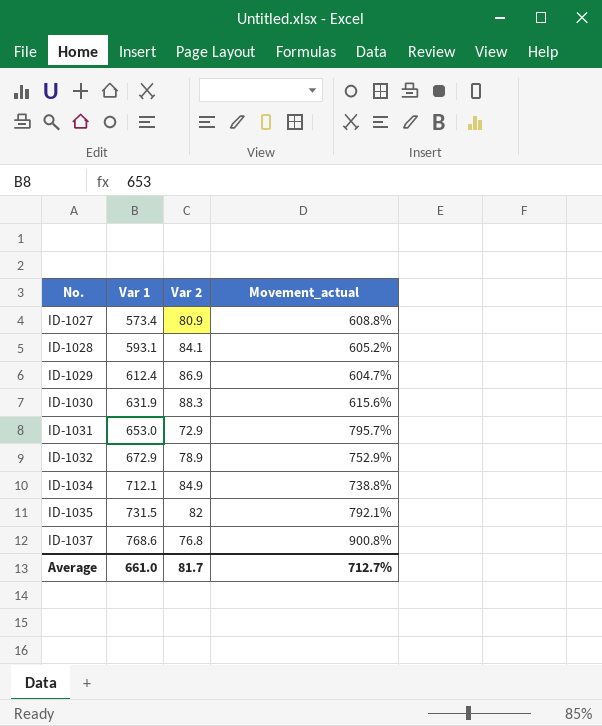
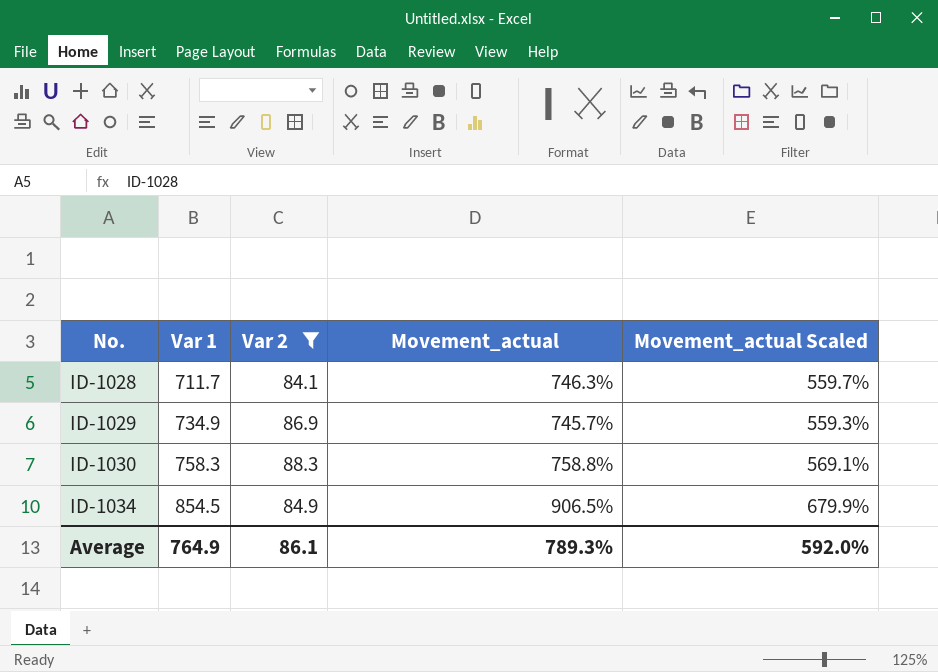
filter: none -> Var 2 >= 84.1
column Movement_actual Scaled | formula: none -> [Movement_actual] * 0.75
ID-1028 | Var 1: 593.1 -> 711.7
ID-1028 | Movement_actual: 605.2% -> 746.3%
ID-1029 | Var 1: 612.4 -> 734.9
ID-1029 | Movement_actual: 604.7% -> 745.7%
ID-1030 | Var 1: 631.9 -> 758.3
ID-1030 | Movement_actual: 615.6% -> 758.8%
ID-1034 | Var 1: 712.1 -> 854.5
ID-1034 | Movement_actual: 738.8% -> 906.5%
Average | Var 1: 661.0 -> 764.9
Average | Var 2: 81.7 -> 86.1
Average | Movement_actual: 712.7% -> 789.3%

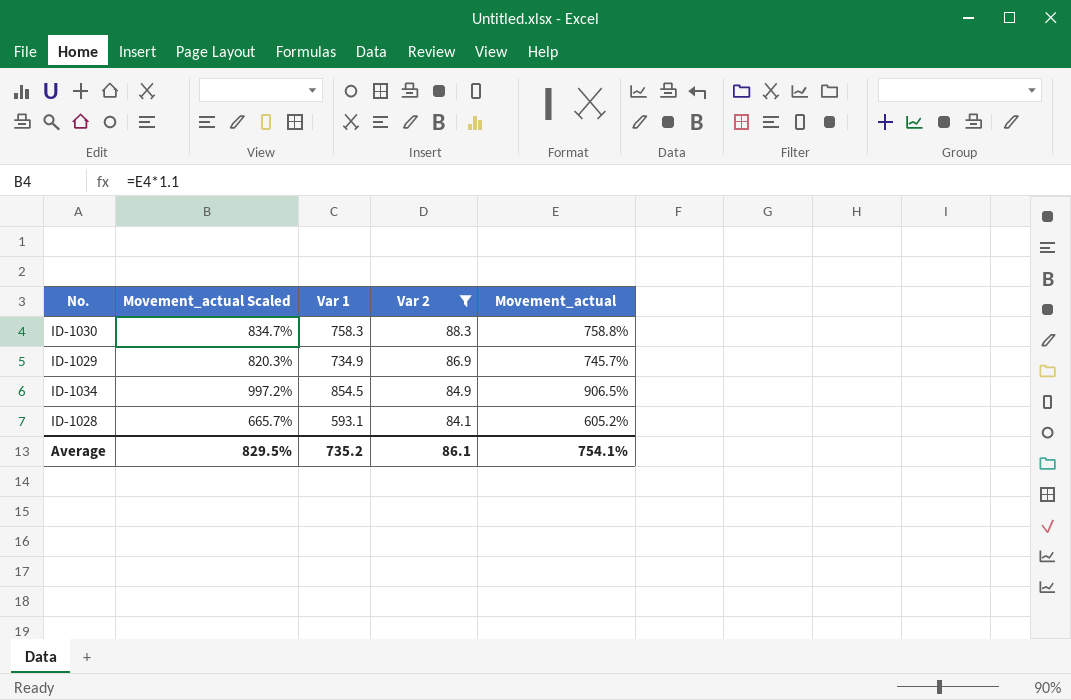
row order: No. ascending -> Var 2 descending
column Movement_actual Scaled | formula: [Movement_actual] * 0.75 -> [Movement_actual] * 1.1
column Movement_actual Scaled | position: 5 -> 2
ID-1028 | Var 1: 711.7 -> 593.1
ID-1028 | Movement_actual: 746.3% -> 605.2%
Average | Movement_actual Scaled: 592.0% -> 829.5%
Average | Var 1: 764.9 -> 735.2
Average | Movement_actual: 789.3% -> 754.1%

